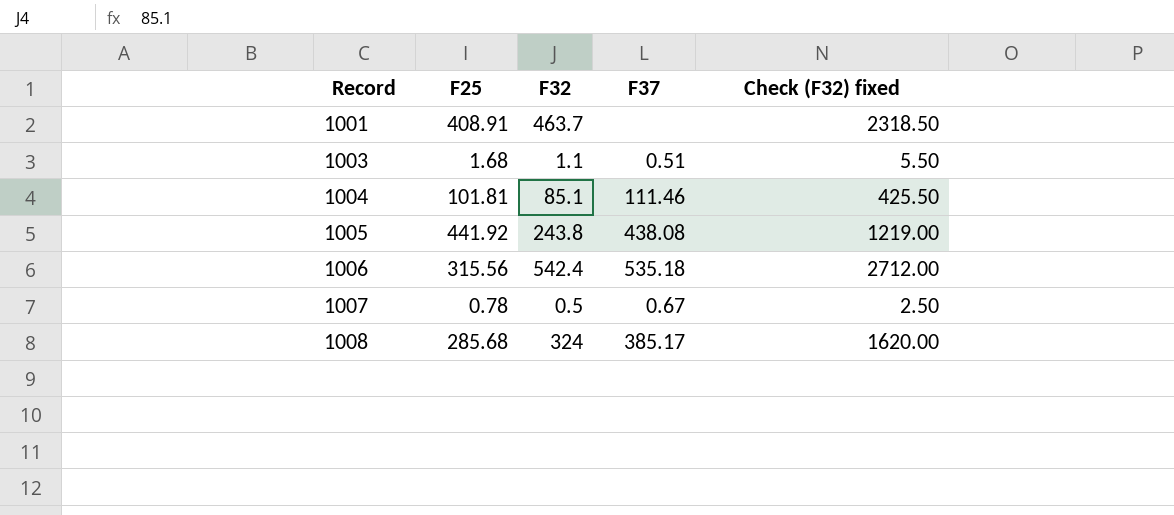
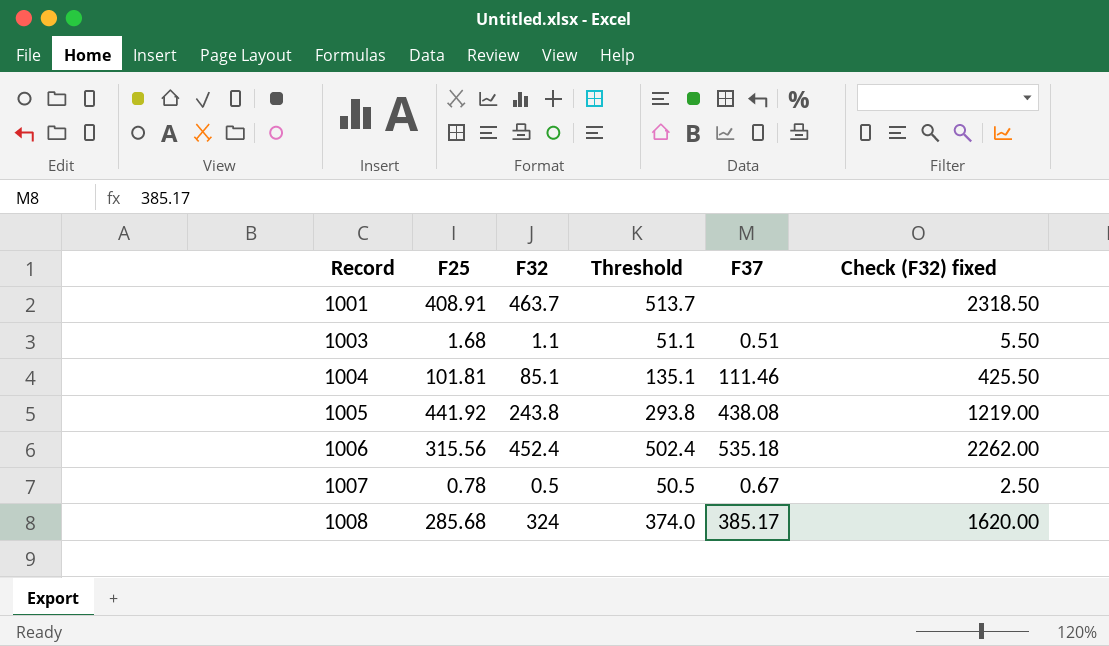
column Threshold | formula: none -> [F32] + 50
1006 | F32: 542.4 -> 452.4
1006 | Check (F32) fixed: 2712.00 -> 2262.00

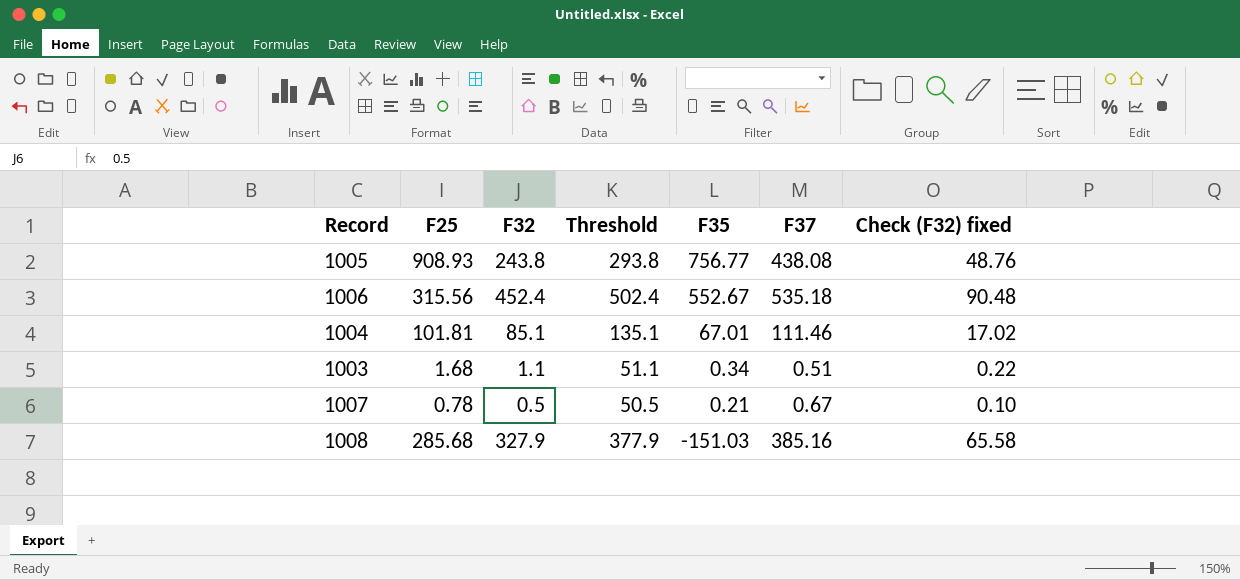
row order: Record ascending -> F35 descending
column F35 | position: none -> 5
column Check (F32) fixed | formula: [F32] * 5 -> [F32] * 0.2
row 1001: 408.91 | 463.7 | 513.7 | none | 2318.50 -> none
1005 | F25: 441.92 -> 908.93
1008 | F32: 324 -> 327.9
1008 | Threshold: 374.0 -> 377.9
1008 | F37: 385.17 -> 385.16

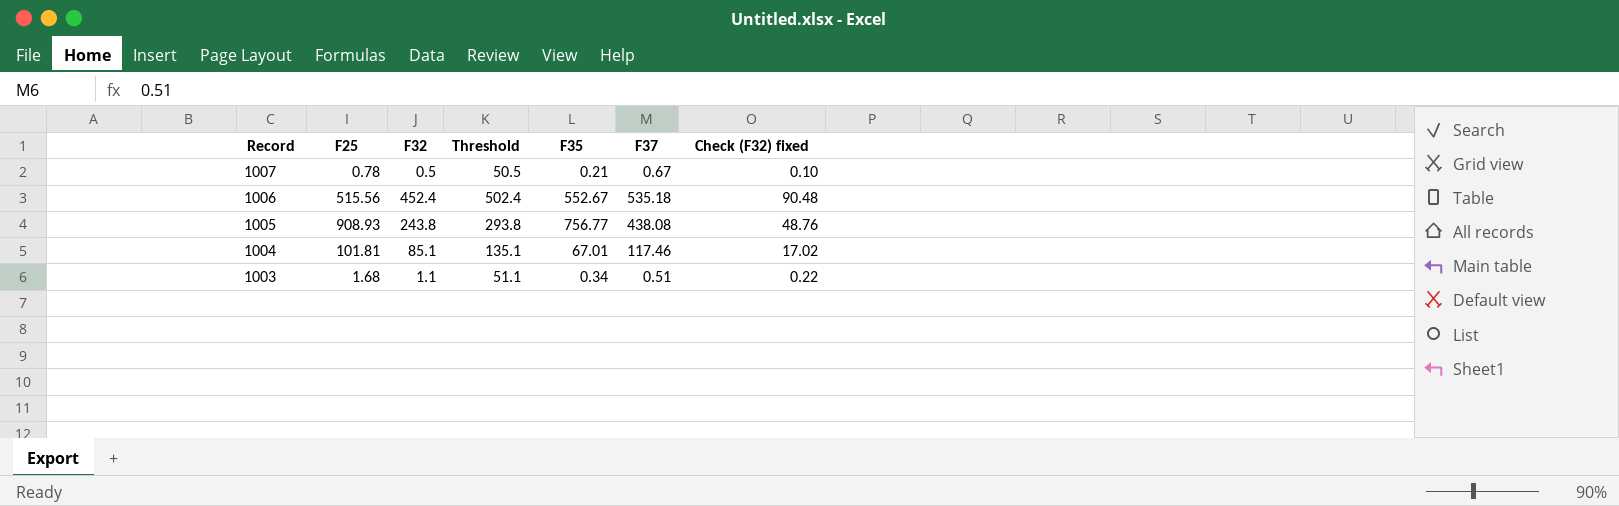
row order: F35 descending -> Record descending
row 1008: 285.68 | 327.9 | 377.9 | -151.03 | 385.16 | 65.58 -> none
1006 | F25: 315.56 -> 515.56
1004 | F37: 111.46 -> 117.46

